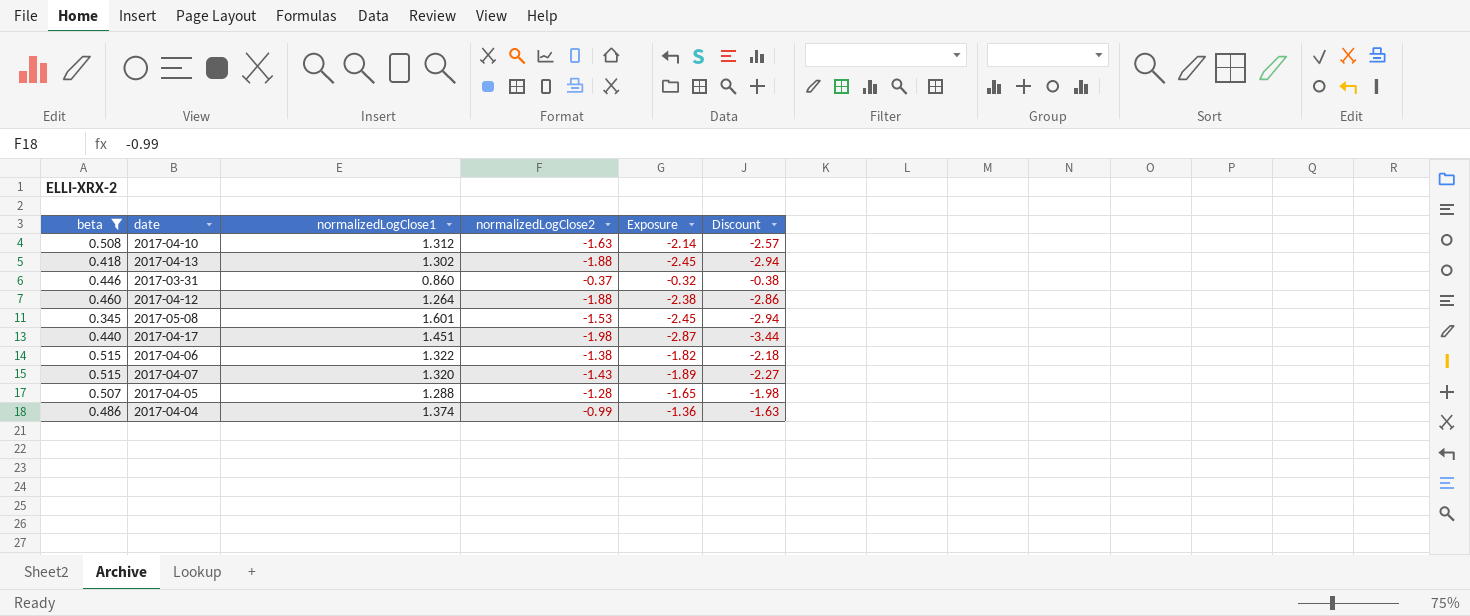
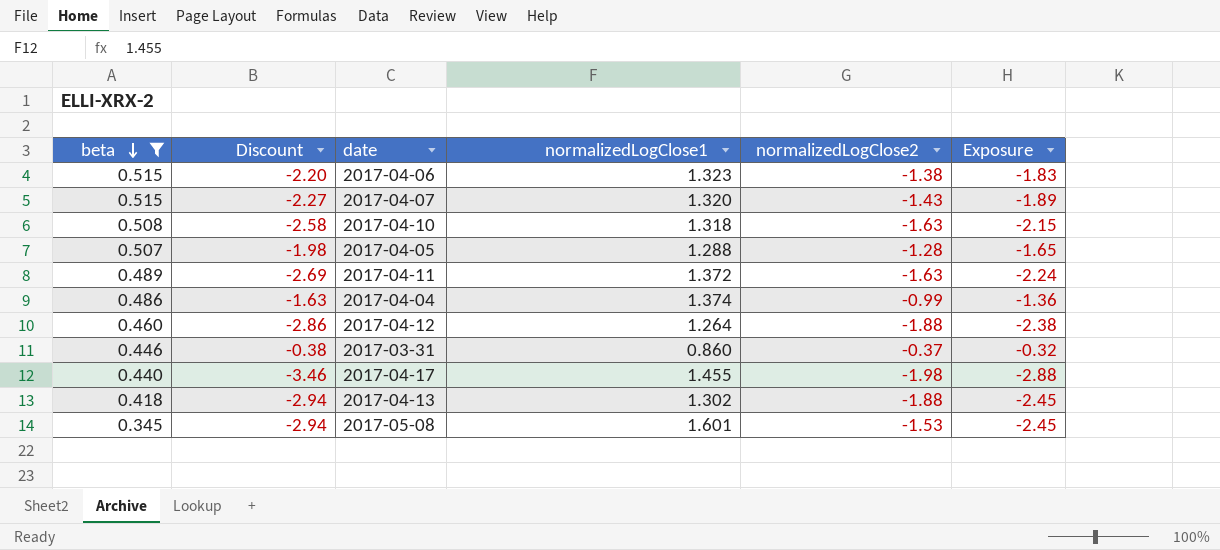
row order: none -> beta descending
column Discount | position: 6 -> 2
2017-04-06 | Discount: -2.18 -> -2.20
2017-04-06 | normalizedLogClose1: 1.322 -> 1.323
2017-04-06 | Exposure: -1.82 -> -1.83
2017-04-10 | Discount: -2.57 -> -2.58
2017-04-10 | normalizedLogClose1: 1.312 -> 1.318
2017-04-10 | Exposure: -2.14 -> -2.15
row 2017-04-11: none -> 0.489 | -2.69 | 1.372 | -1.63 | -2.24
2017-04-17 | Discount: -3.44 -> -3.46
2017-04-17 | normalizedLogClose1: 1.451 -> 1.455
2017-04-17 | Exposure: -2.87 -> -2.88

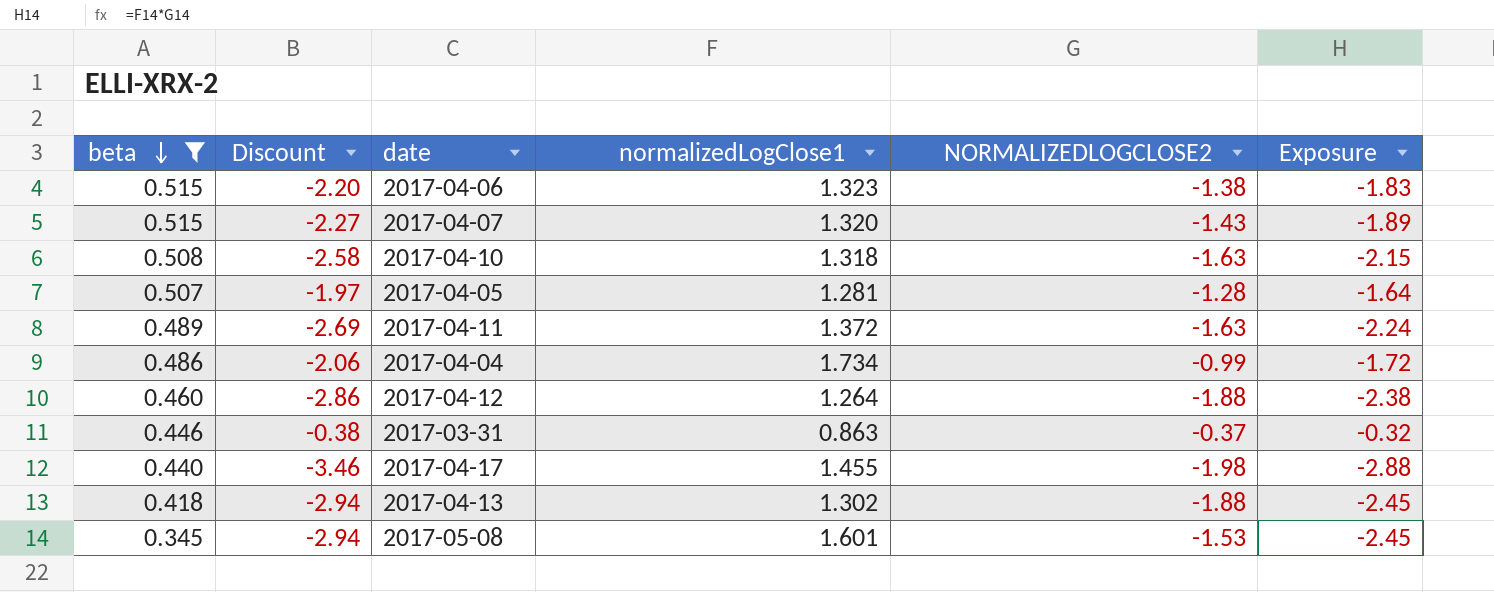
column name: normalizedLogClose2 -> NORMALIZEDLOGCLOSE2
2017-04-05 | Discount: -1.98 -> -1.97
2017-04-05 | normalizedLogClose1: 1.288 -> 1.281
2017-04-05 | Exposure: -1.65 -> -1.64
2017-04-04 | Discount: -1.63 -> -2.06
2017-04-04 | normalizedLogClose1: 1.374 -> 1.734
2017-04-04 | Exposure: -1.36 -> -1.72
2017-03-31 | normalizedLogClose1: 0.860 -> 0.863

